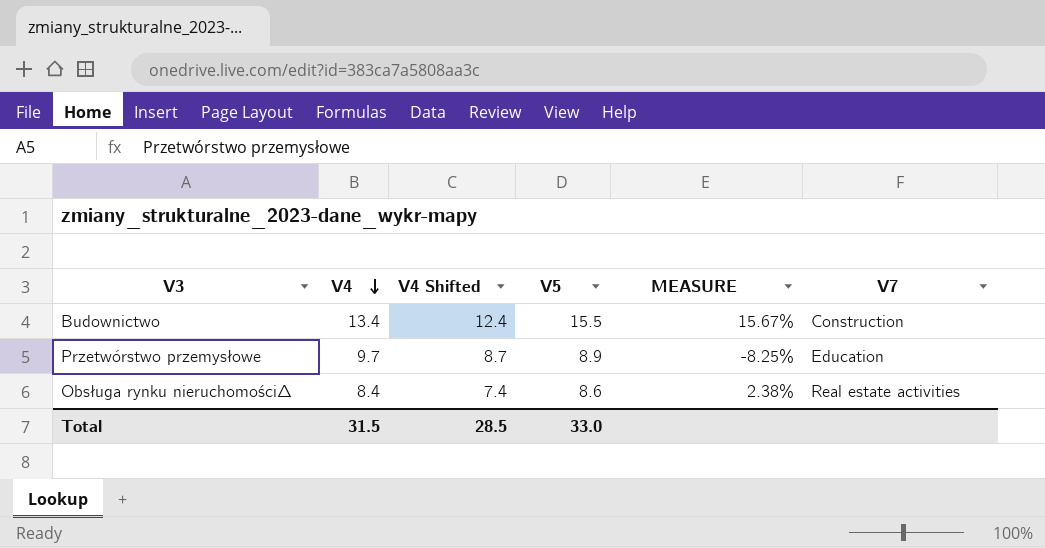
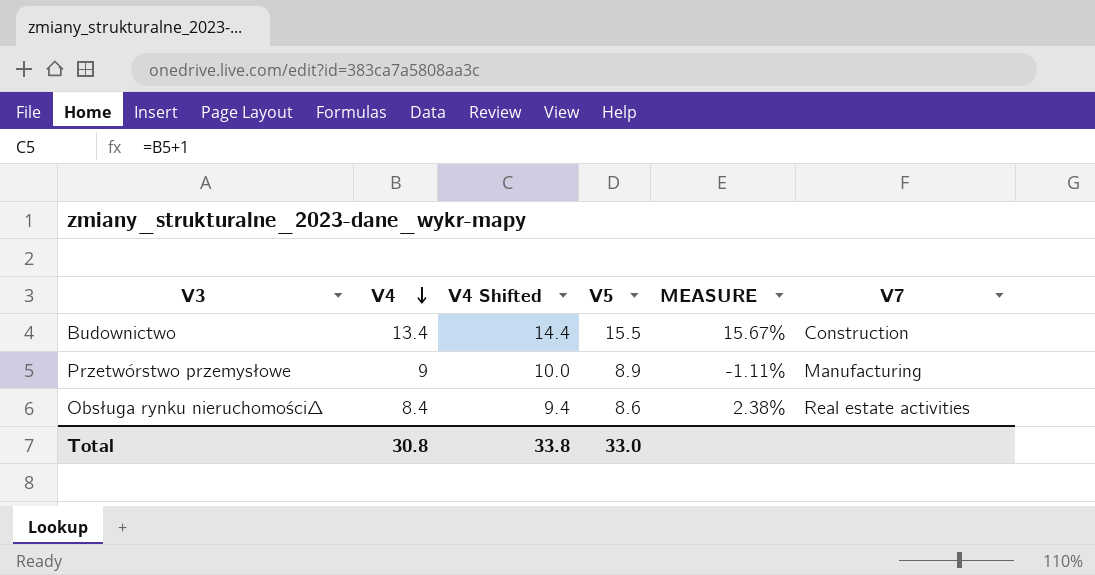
column V4 Shifted | formula: [V4] - 1 -> [V4] + 1
Przetwórstwo przemysłowe | V4: 9.7 -> 9
Przetwórstwo przemysłowe | MEASURE: -8.25% -> -1.11%
Przetwórstwo przemysłowe | V7: Education -> Manufacturing
Total | V4: 31.5 -> 30.8
Total | V4 Shifted: 28.5 -> 33.8

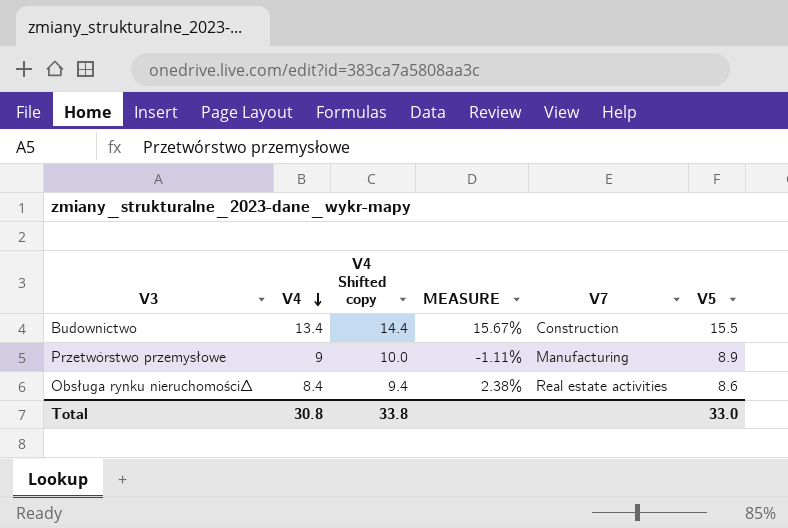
column name: V4 Shifted -> V4 Shifted copy
column V5 | position: 4 -> 6

